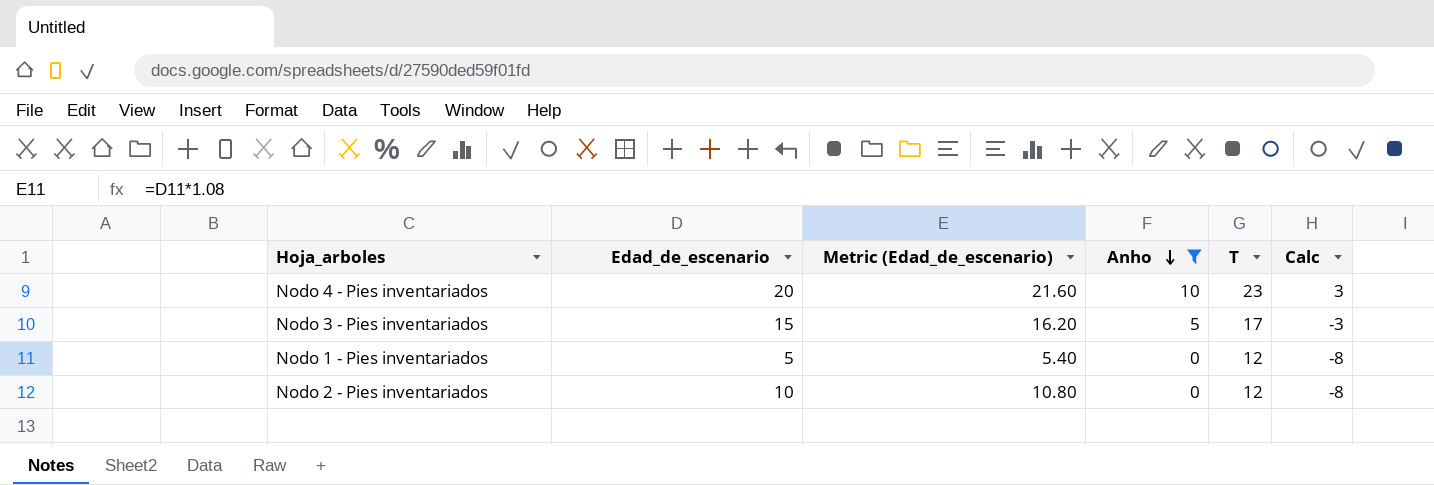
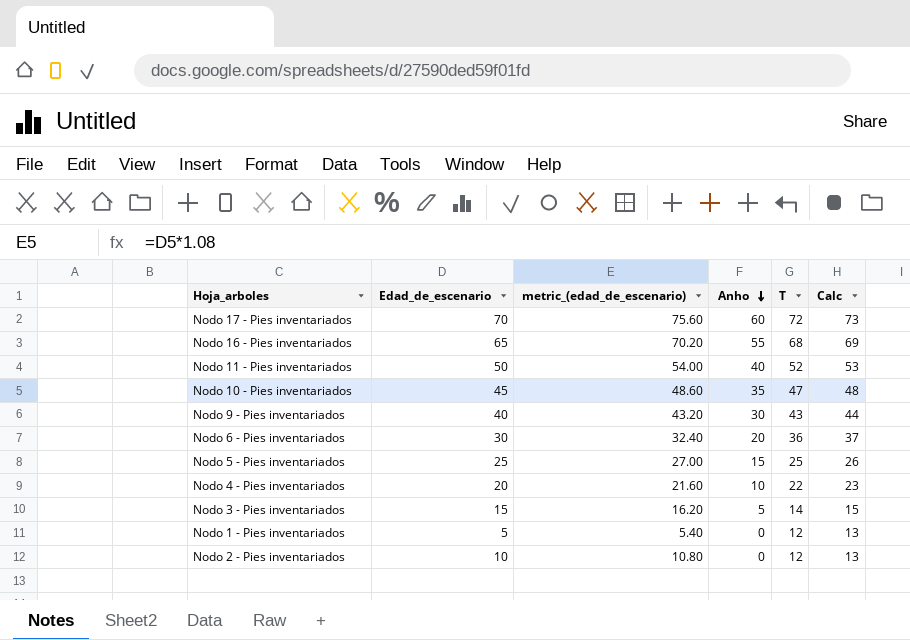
filter: Anho <= 10 -> none
column name: Metric (Edad_de_escenario) -> metric_(edad_de_escenario)
column Calc | formula: [T] - 20 -> [T] + 1
Nodo 4 - Pies inventariados | T: 23 -> 22
Nodo 3 - Pies inventariados | T: 17 -> 14

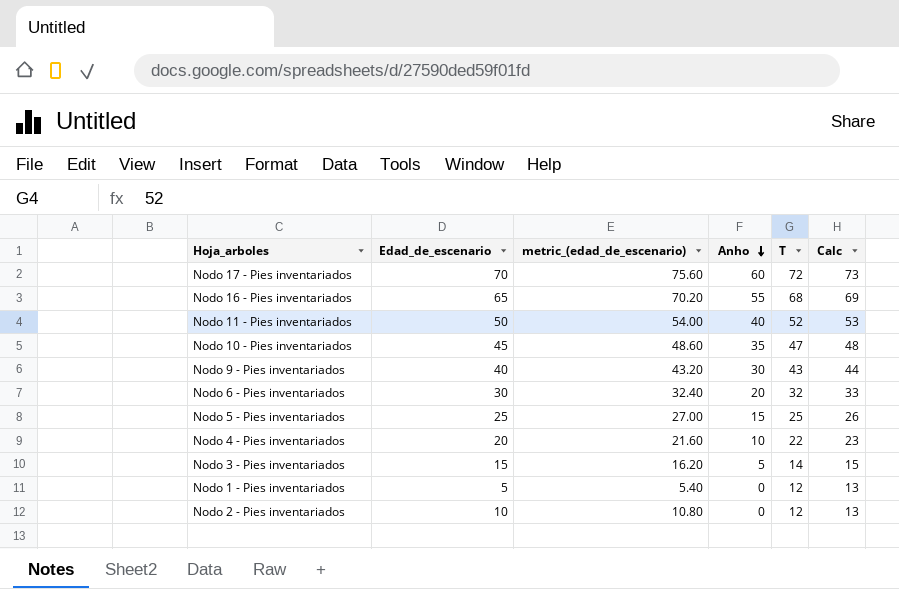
Nodo 6 - Pies inventariados | T: 36 -> 32
Nodo 6 - Pies inventariados | Calc: 37 -> 33

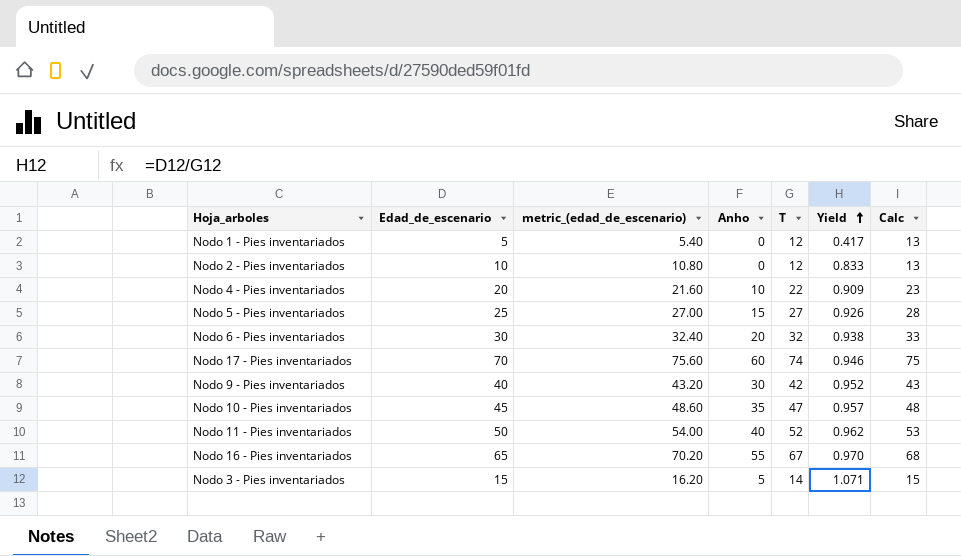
row order: Anho descending -> Yield ascending
column Yield | formula: none -> [Edad_de_escenario] / [T]
Nodo 5 - Pies inventariados | T: 25 -> 27
Nodo 5 - Pies inventariados | Calc: 26 -> 28
Nodo 17 - Pies inventariados | T: 72 -> 74
Nodo 17 - Pies inventariados | Calc: 73 -> 75
Nodo 9 - Pies inventariados | T: 43 -> 42
Nodo 9 - Pies inventariados | Calc: 44 -> 43
Nodo 16 - Pies inventariados | T: 68 -> 67
Nodo 16 - Pies inventariados | Calc: 69 -> 68

